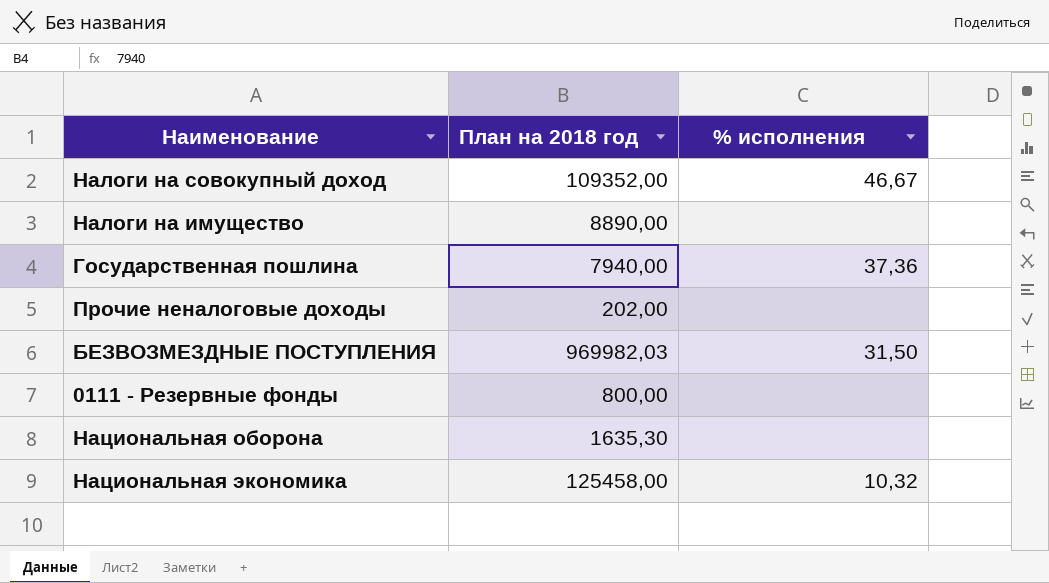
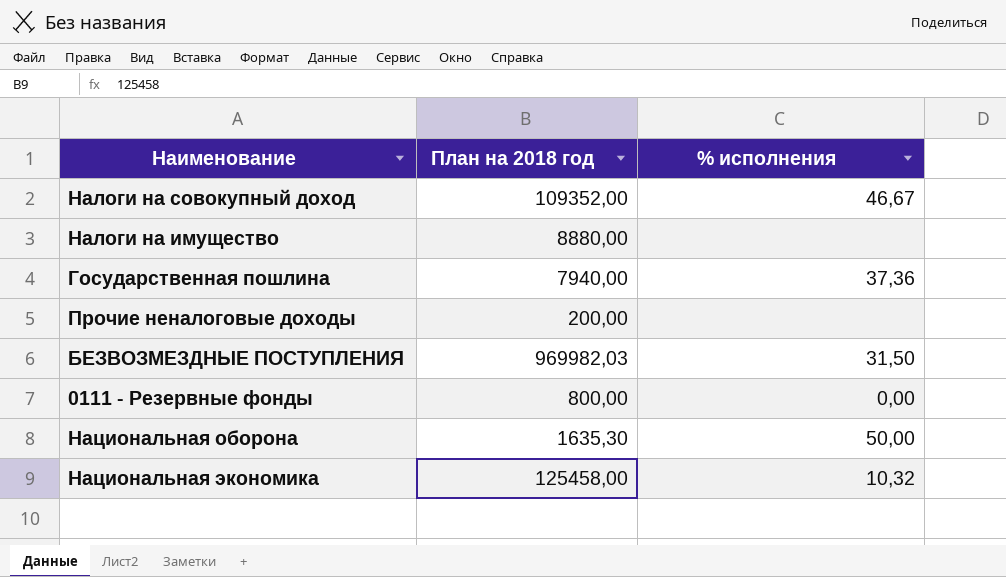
Налоги на имущество | План на 2018 год: 8890,00 -> 8880,00
Прочие неналоговые доходы | План на 2018 год: 202,00 -> 200,00
0111 - Резервные фонды | % исполнения: none -> 0,00
Национальная оборона | % исполнения: none -> 50,00

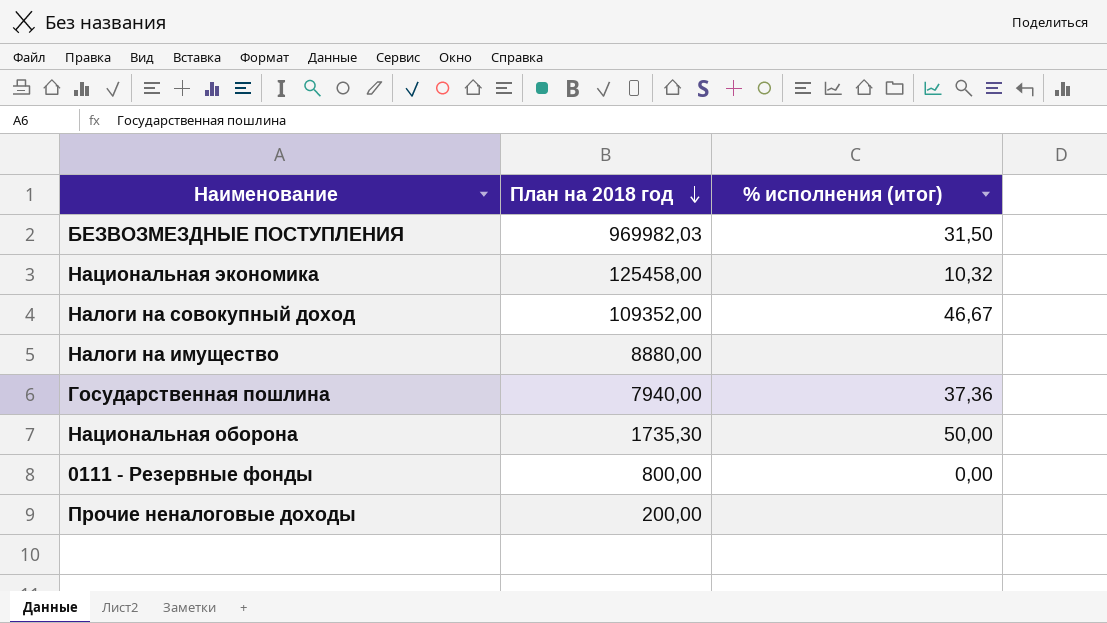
row order: none -> План на 2018 год descending
column name: % исполнения -> % исполнения (итог)
Национальная оборона | План на 2018 год: 1635,30 -> 1735,30

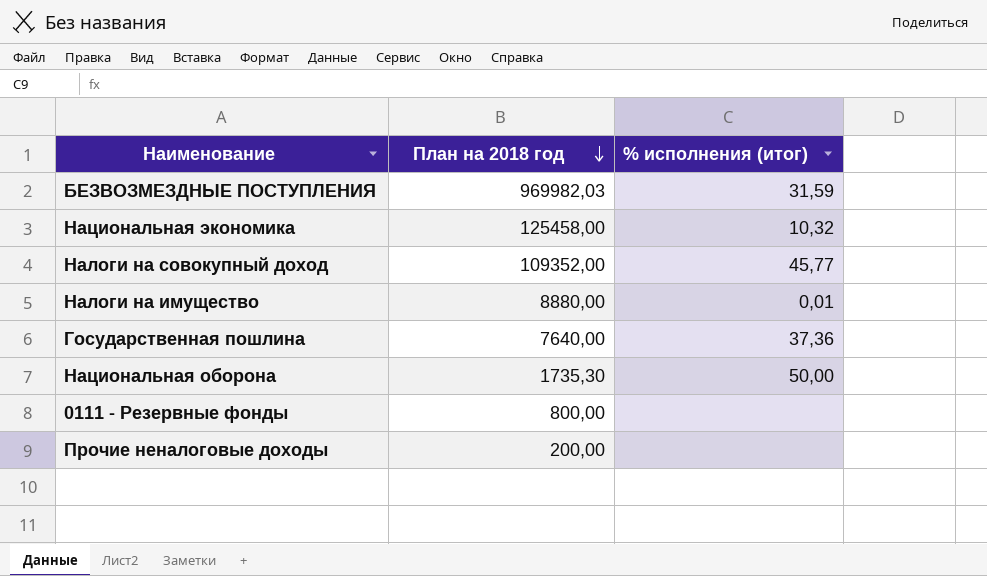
БЕЗВОЗМЕЗДНЫЕ ПОСТУПЛЕНИЯ | % исполнения (итог): 31,50 -> 31,59
Налоги на совокупный доход | % исполнения (итог): 46,67 -> 45,77
Налоги на имущество | % исполнения (итог): none -> 0,01
Государственная пошлина | План на 2018 год: 7940,00 -> 7640,00
0111 - Резервные фонды | % исполнения (итог): 0,00 -> none

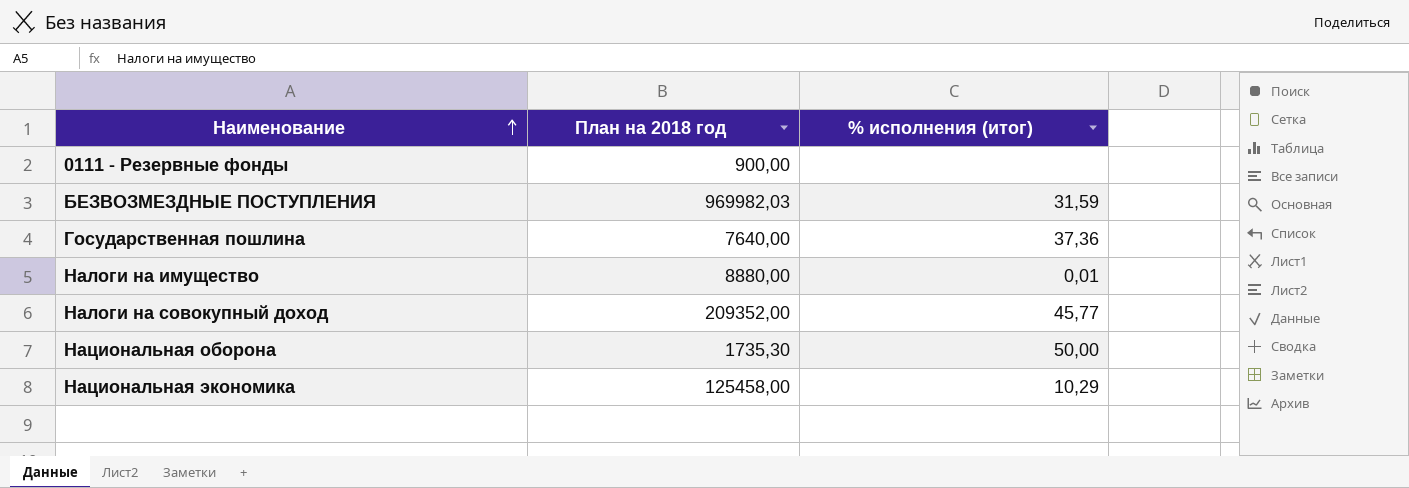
row order: План на 2018 год descending -> Наименование ascending
row Прочие неналоговые доходы: 200,00 | none -> none
0111 - Резервные фонды | План на 2018 год: 800,00 -> 900,00
Налоги на совокупный доход | План на 2018 год: 109352,00 -> 209352,00
Национальная экономика | % исполнения (итог): 10,32 -> 10,29

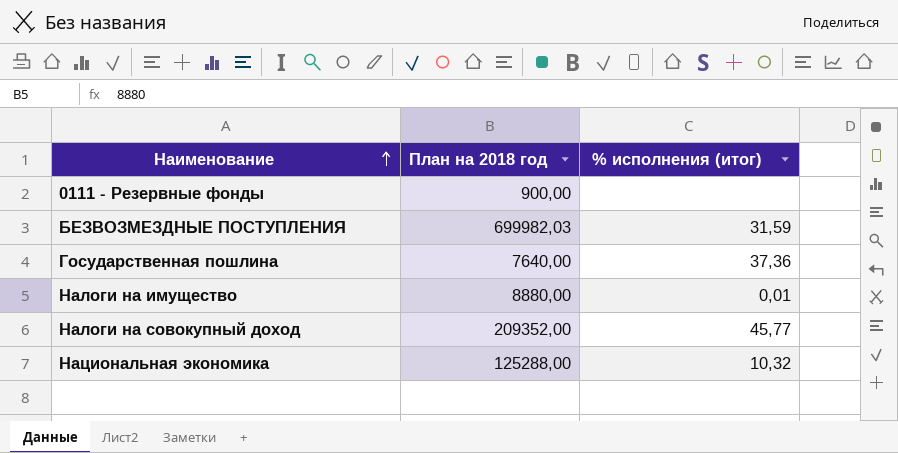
row Национальная оборона: 1735,30 | 50,00 -> none
БЕЗВОЗМЕЗДНЫЕ ПОСТУПЛЕНИЯ | План на 2018 год: 969982,03 -> 699982,03
Национальная экономика | План на 2018 год: 125458,00 -> 125288,00
Национальная экономика | % исполнения (итог): 10,29 -> 10,32

